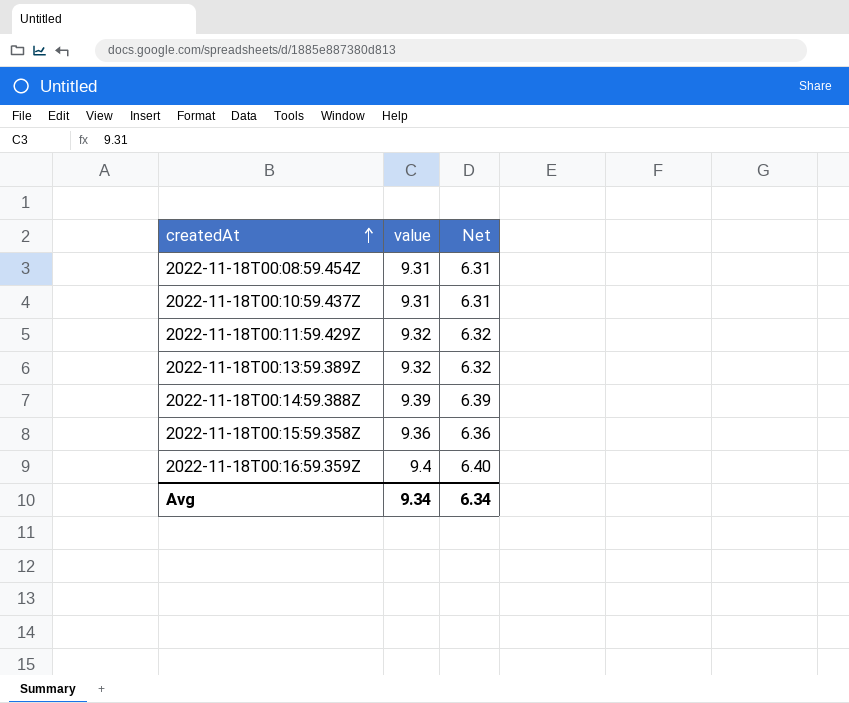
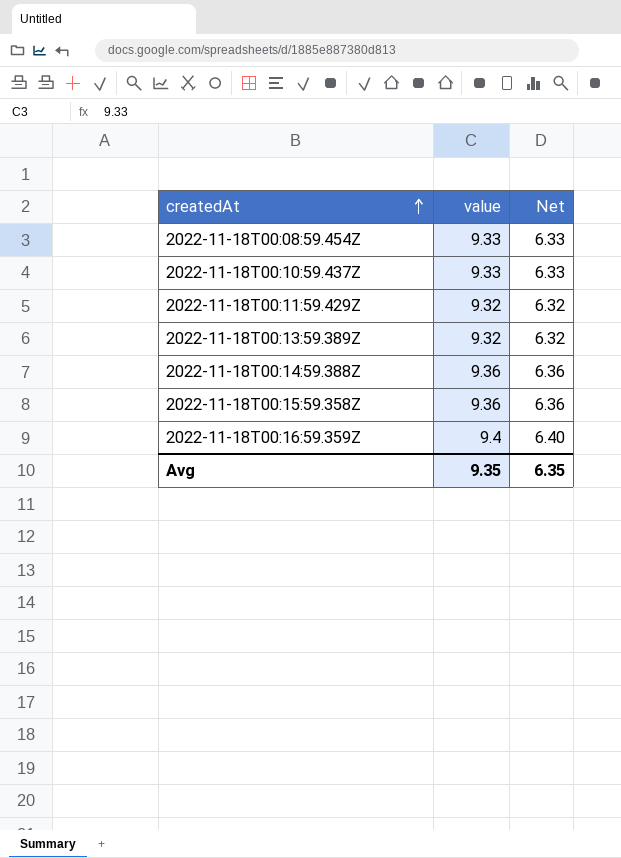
2022-11-18T00:08:59.454Z | value: 9.31 -> 9.33
2022-11-18T00:08:59.454Z | Net: 6.31 -> 6.33
2022-11-18T00:10:59.437Z | value: 9.31 -> 9.33
2022-11-18T00:10:59.437Z | Net: 6.31 -> 6.33
2022-11-18T00:14:59.388Z | value: 9.39 -> 9.36
2022-11-18T00:14:59.388Z | Net: 6.39 -> 6.36
Avg | value: 9.34 -> 9.35
Avg | Net: 6.34 -> 6.35

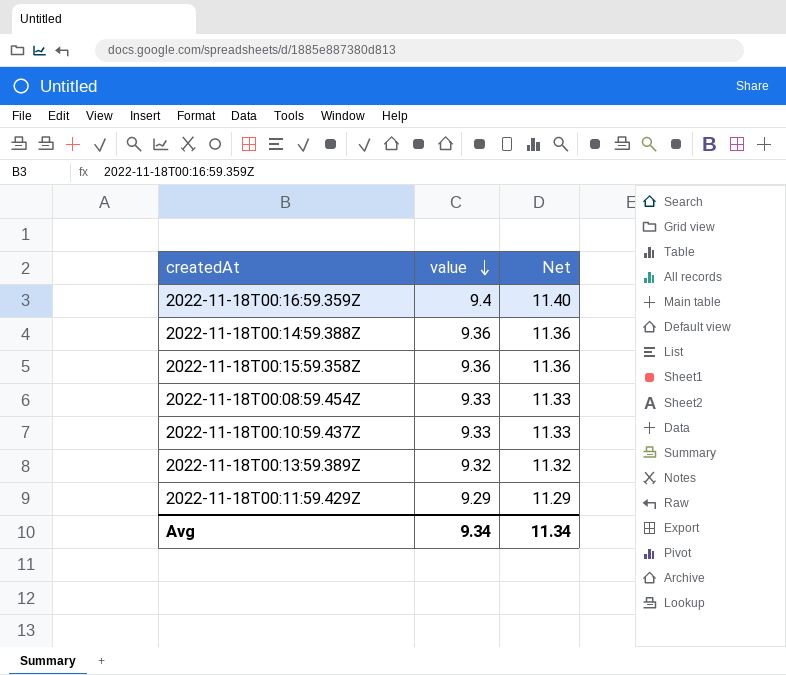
row order: createdAt ascending -> value descending
column Net | formula: [value] - 3 -> [value] + 2
2022-11-18T00:11:59.429Z | value: 9.32 -> 9.29
Avg | value: 9.35 -> 9.34
Avg | Net: 6.35 -> 11.34

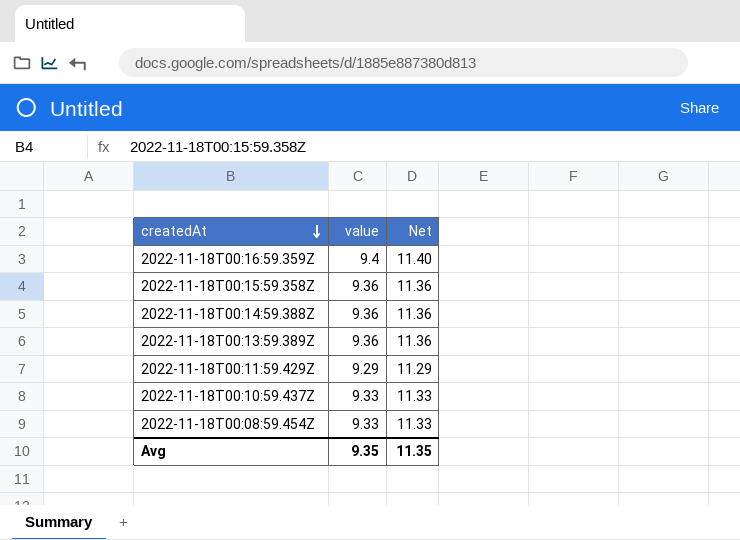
row order: value descending -> createdAt descending
2022-11-18T00:13:59.389Z | value: 9.32 -> 9.36
2022-11-18T00:13:59.389Z | Net: 11.32 -> 11.36
Avg | value: 9.34 -> 9.35
Avg | Net: 11.34 -> 11.35

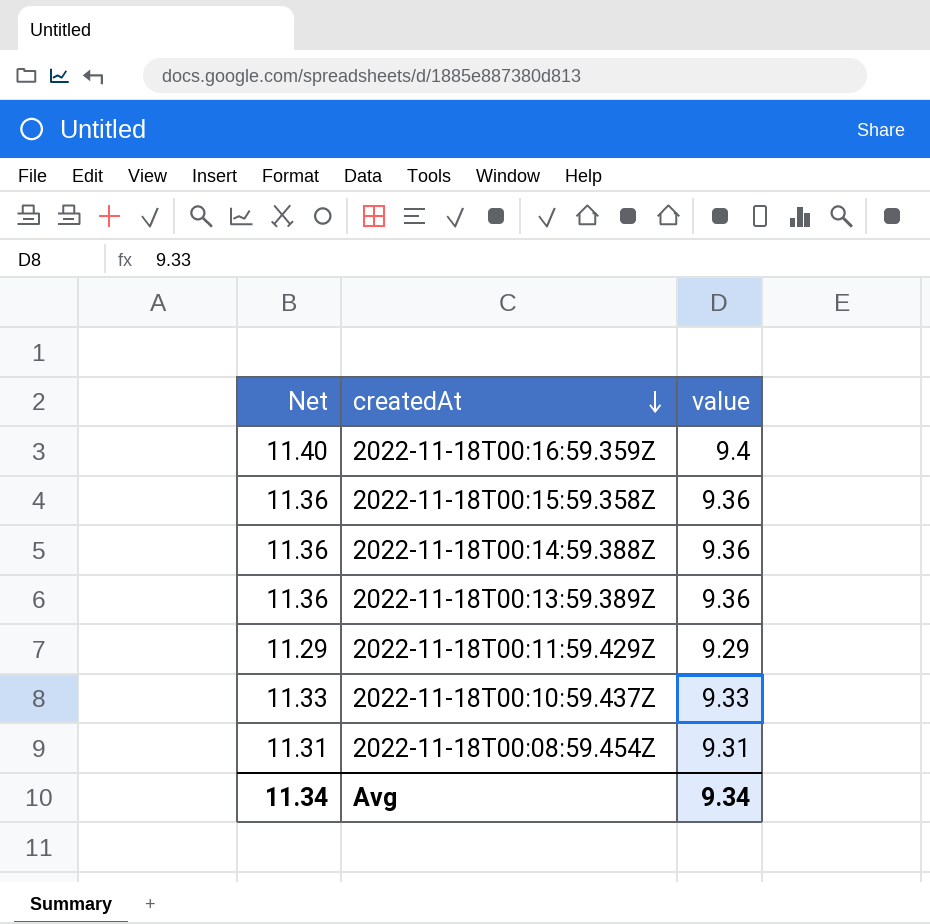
column Net | position: 3 -> 1
2022-11-18T00:08:59.454Z | Net: 11.33 -> 11.31
2022-11-18T00:08:59.454Z | value: 9.33 -> 9.31
Avg | Net: 11.35 -> 11.34
Avg | value: 9.35 -> 9.34

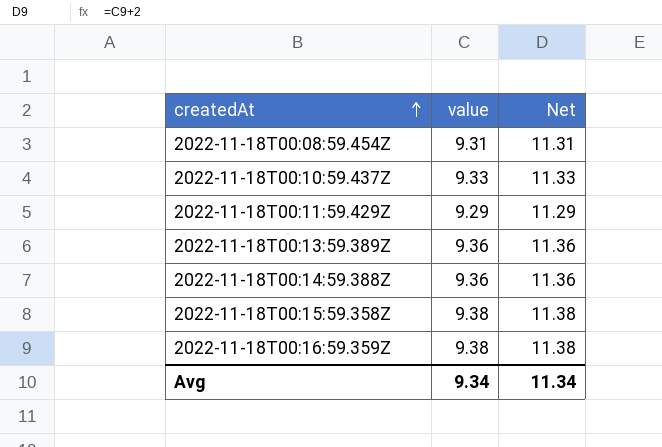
row order: createdAt descending -> createdAt ascending
column Net | position: 1 -> 3
2022-11-18T00:15:59.358Z | value: 9.36 -> 9.38
2022-11-18T00:15:59.358Z | Net: 11.36 -> 11.38
2022-11-18T00:16:59.359Z | value: 9.4 -> 9.38
2022-11-18T00:16:59.359Z | Net: 11.40 -> 11.38

